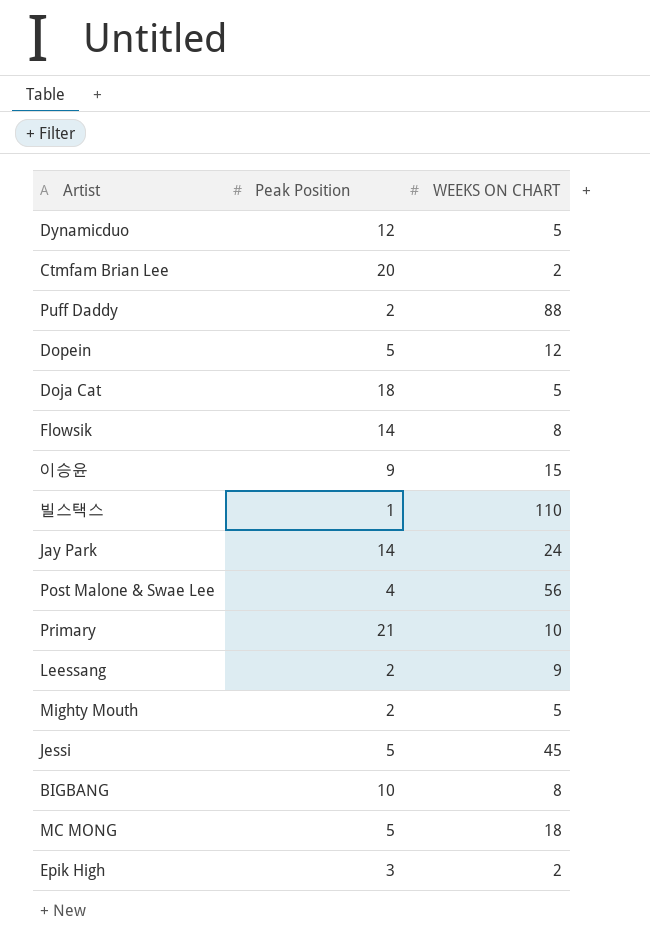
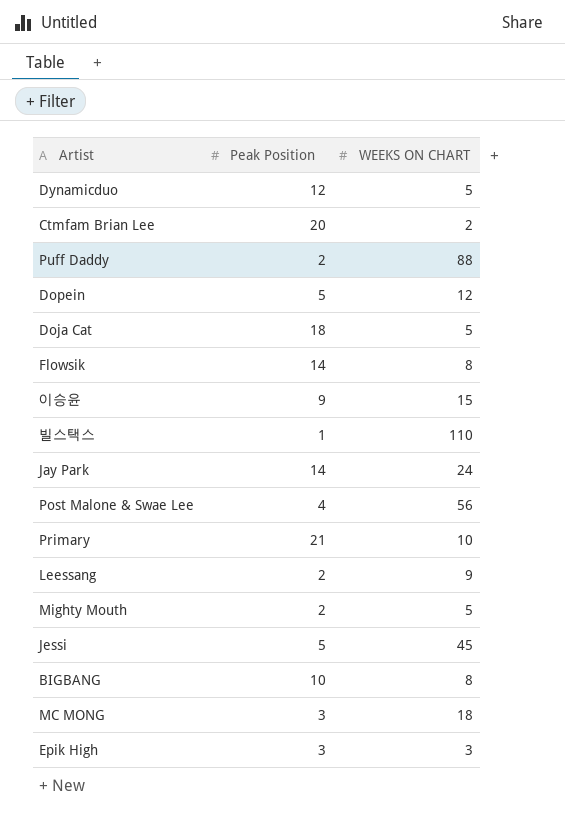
MC MONG | Peak Position: 5 -> 3
Epik High | WEEKS ON CHART: 2 -> 3

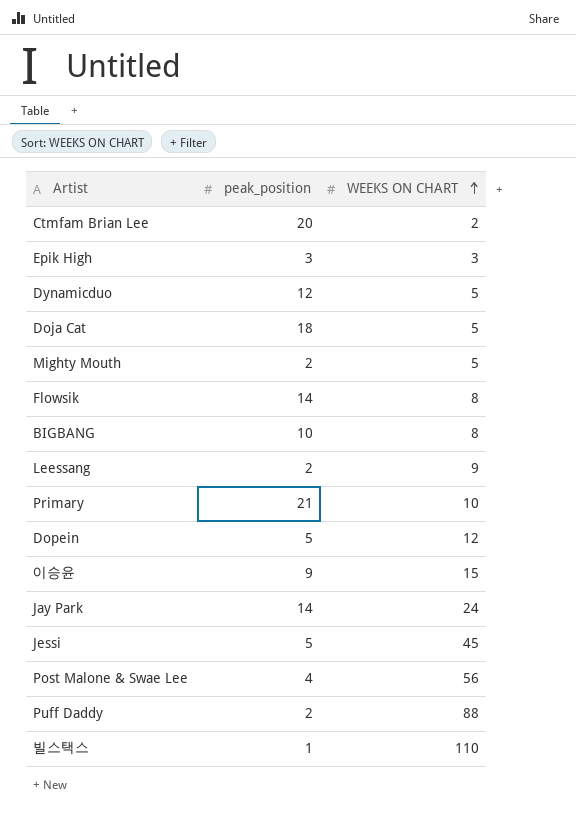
row order: none -> WEEKS ON CHART ascending
column name: Peak Position -> peak_position
row MC MONG: 3 | 18 -> none

